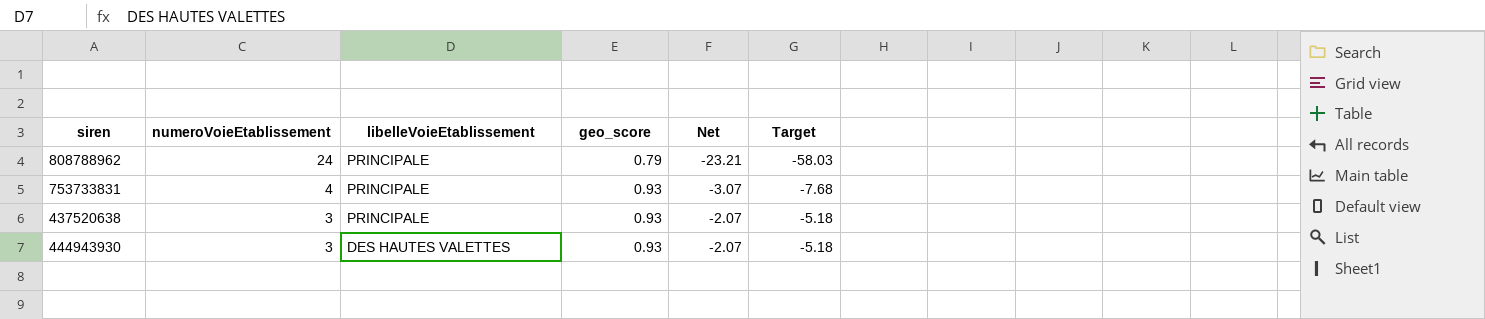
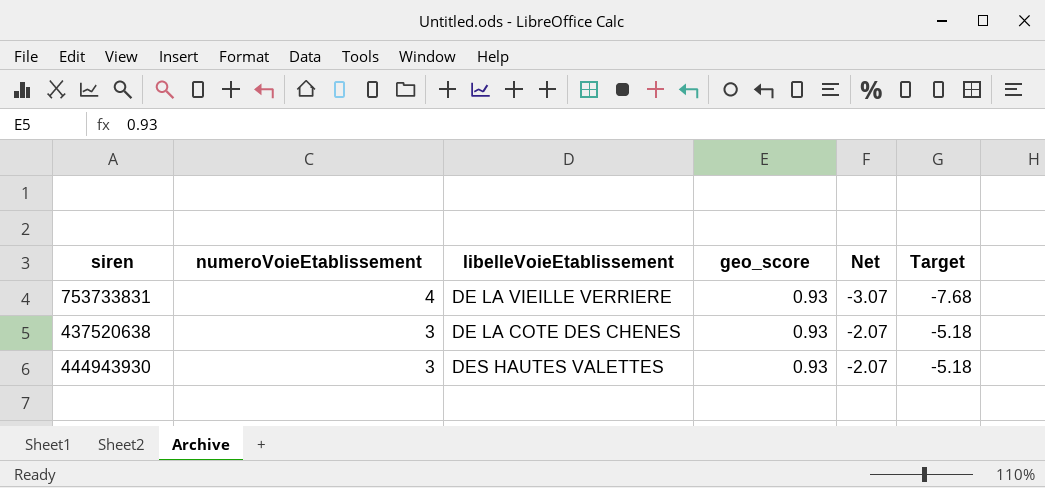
row 808788962: 24 | PRINCIPALE | 0.79 | -23.21 | -58.03 -> none
753733831 | libelleVoieEtablissement: PRINCIPALE -> DE LA VIEILLE VERRIERE
437520638 | libelleVoieEtablissement: PRINCIPALE -> DE LA COTE DES CHENES

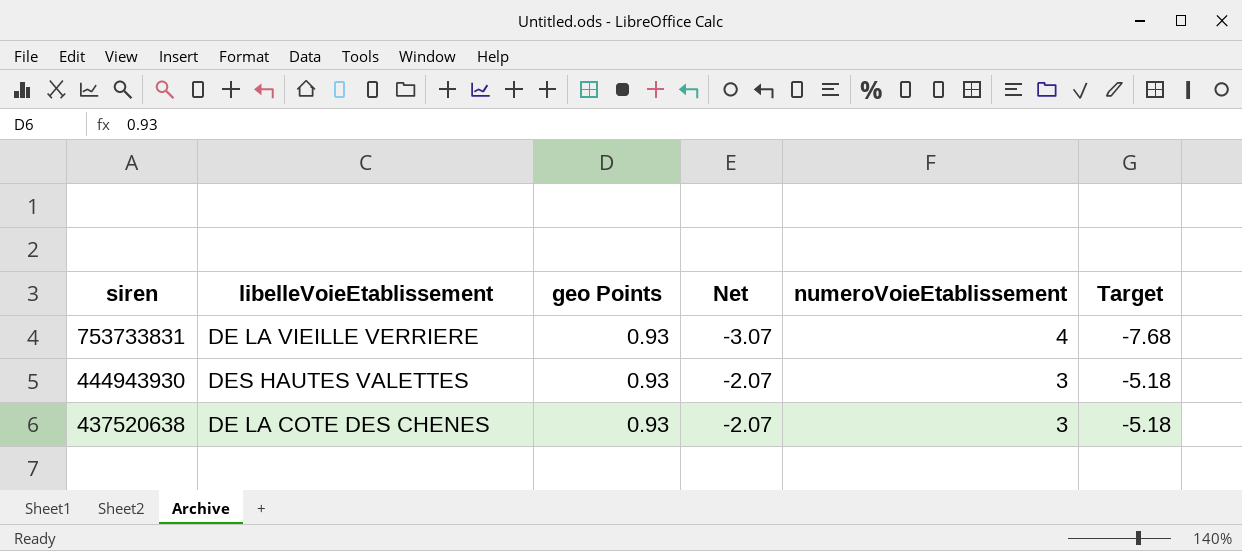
row order: numeroVoieEtablissement descending -> siren descending
column name: geo_score -> geo Points
column numeroVoieEtablissement | position: 2 -> 5

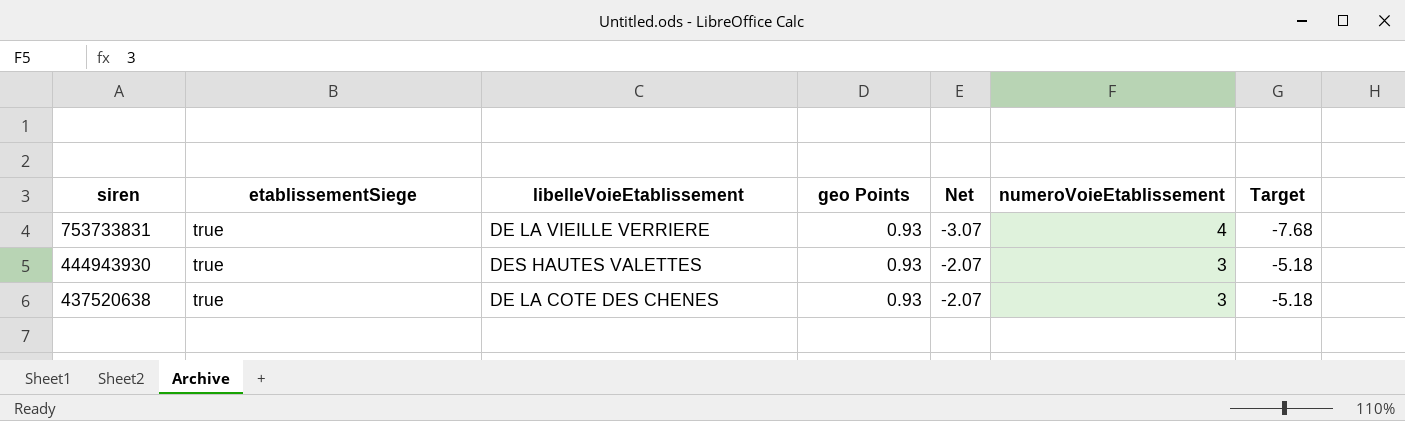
column etablissementSiege | position: none -> 2

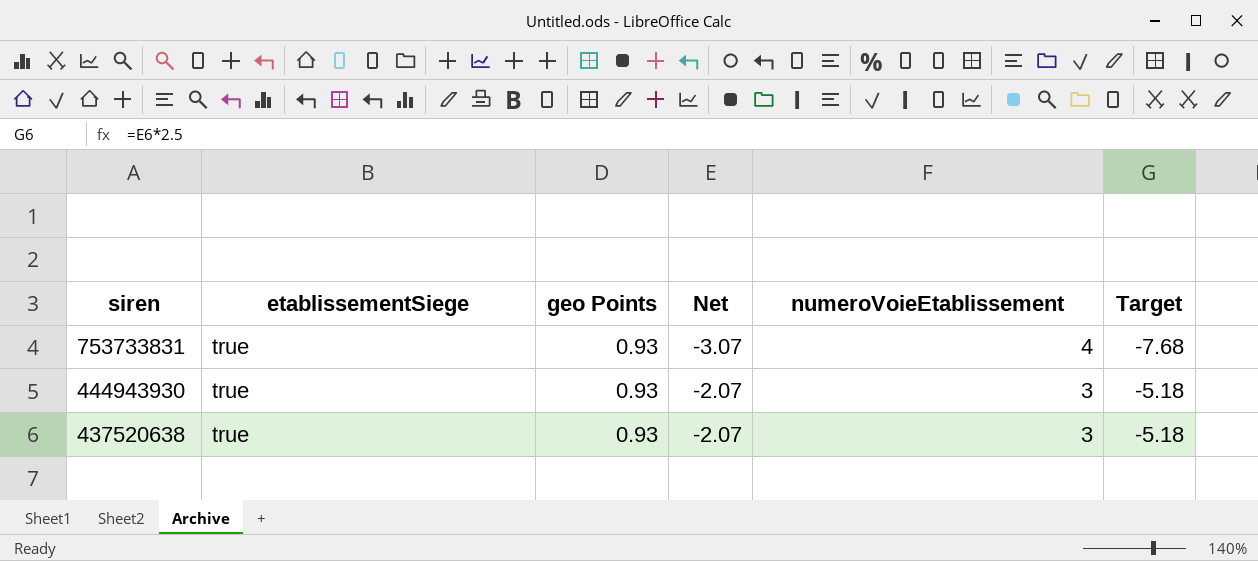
column libelleVoieEtablissement | position: 3 -> none

